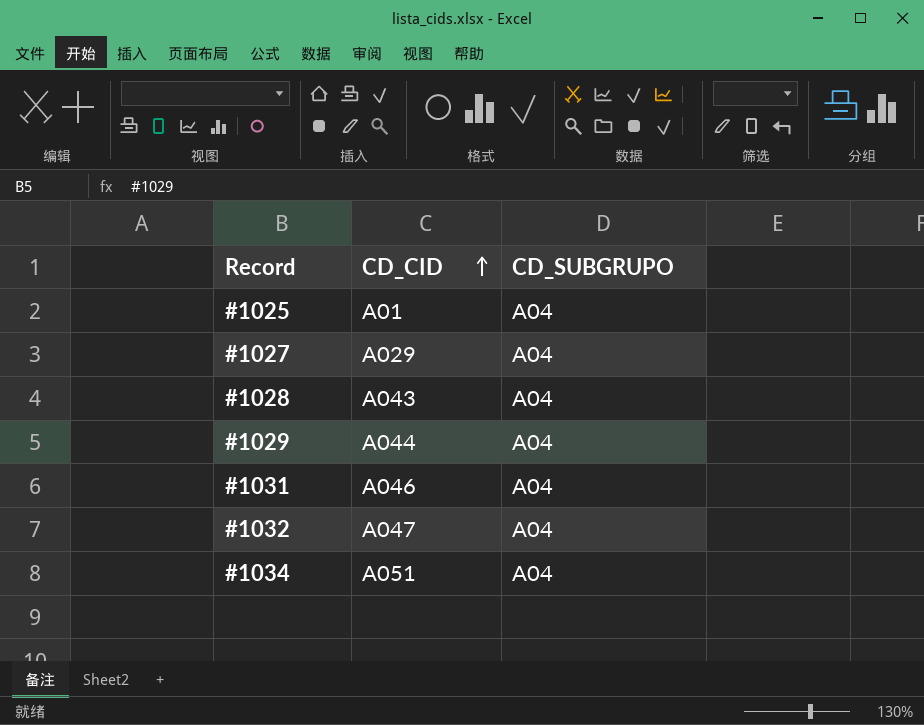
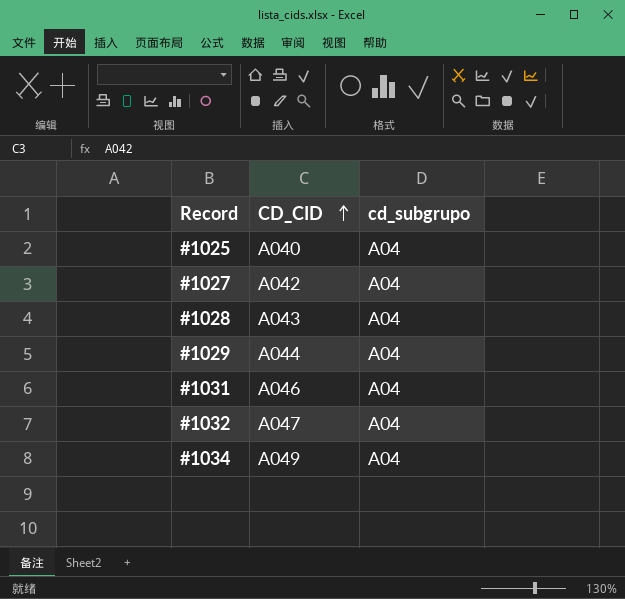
column name: CD_SUBGRUPO -> cd_subgrupo
#1025 | CD_CID: A01 -> A040
#1027 | CD_CID: A029 -> A042
#1034 | CD_CID: A051 -> A049

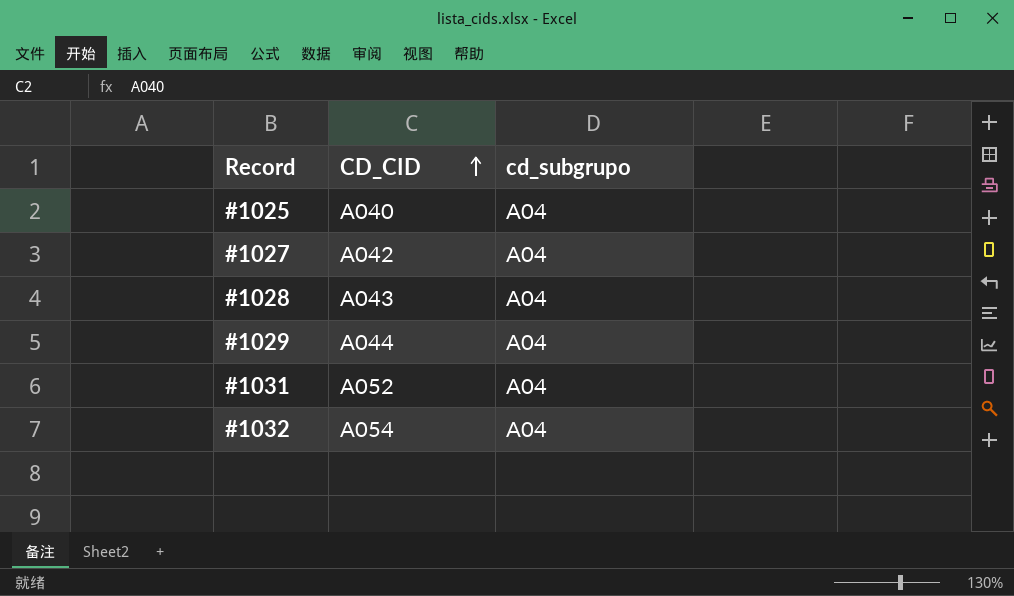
row #1034: A049 | A04 -> none
#1031 | CD_CID: A046 -> A052
#1032 | CD_CID: A047 -> A054

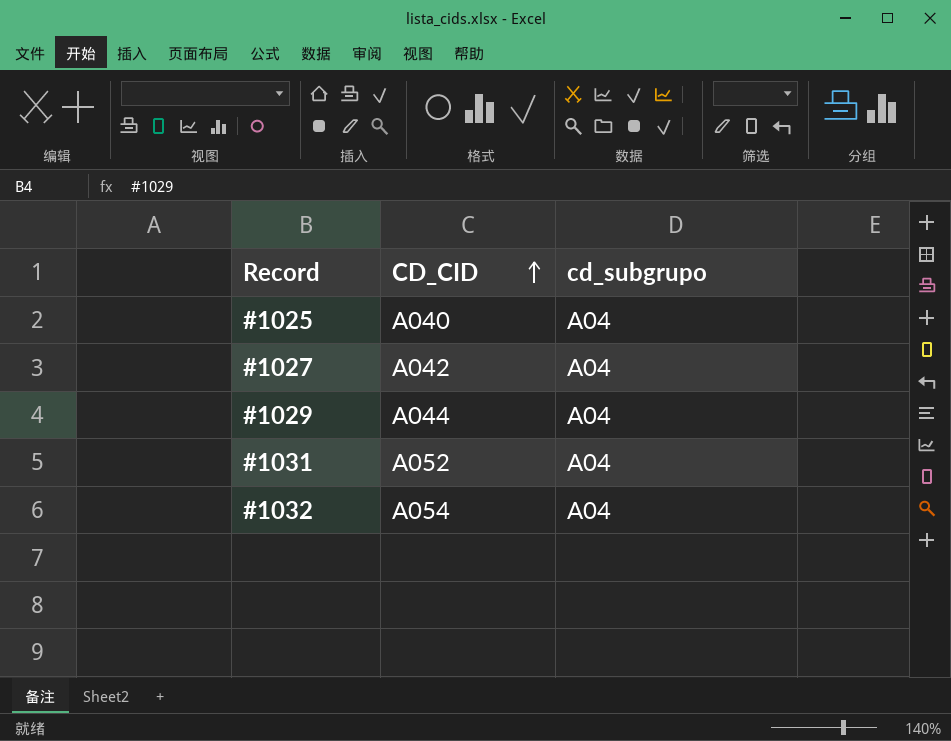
row #1028: A043 | A04 -> none

